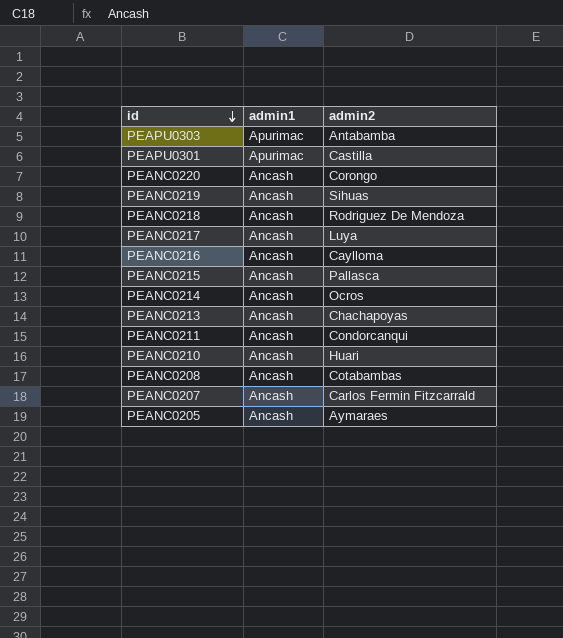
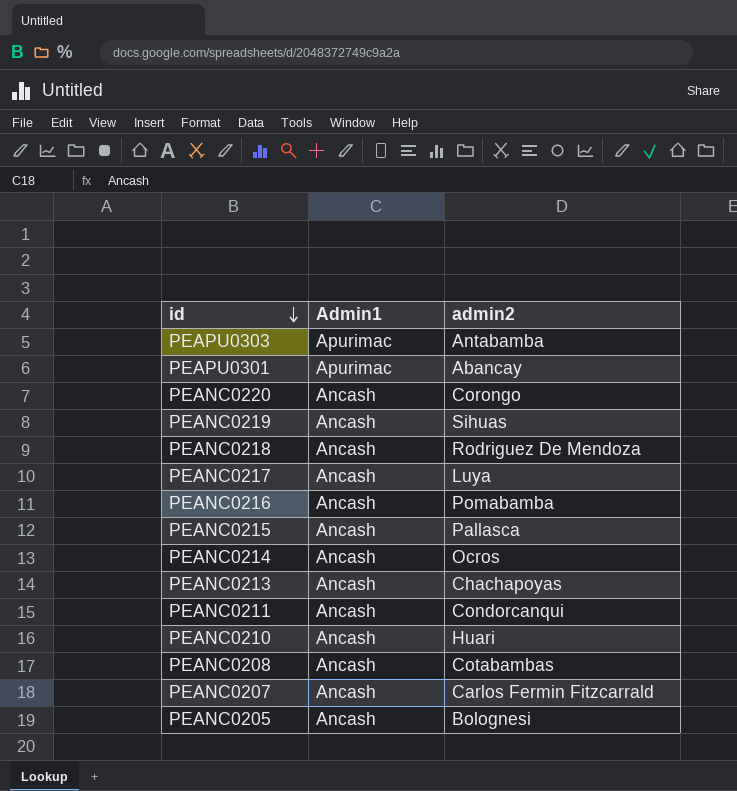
column name: admin1 -> Admin1
PEAPU0301 | admin2: Castilla -> Abancay
PEANC0216 | admin2: Caylloma -> Pomabamba
PEANC0205 | admin2: Aymaraes -> Bolognesi

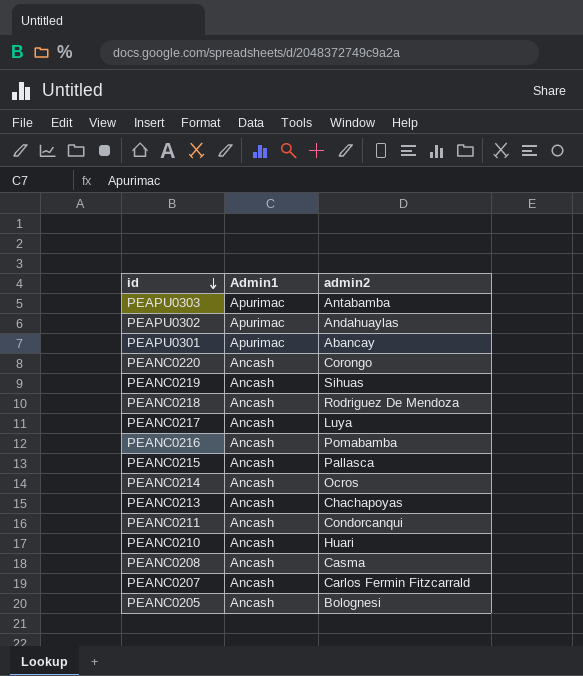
row PEAPU0302: none -> Apurimac | Andahuaylas
PEANC0208 | admin2: Cotabambas -> Casma

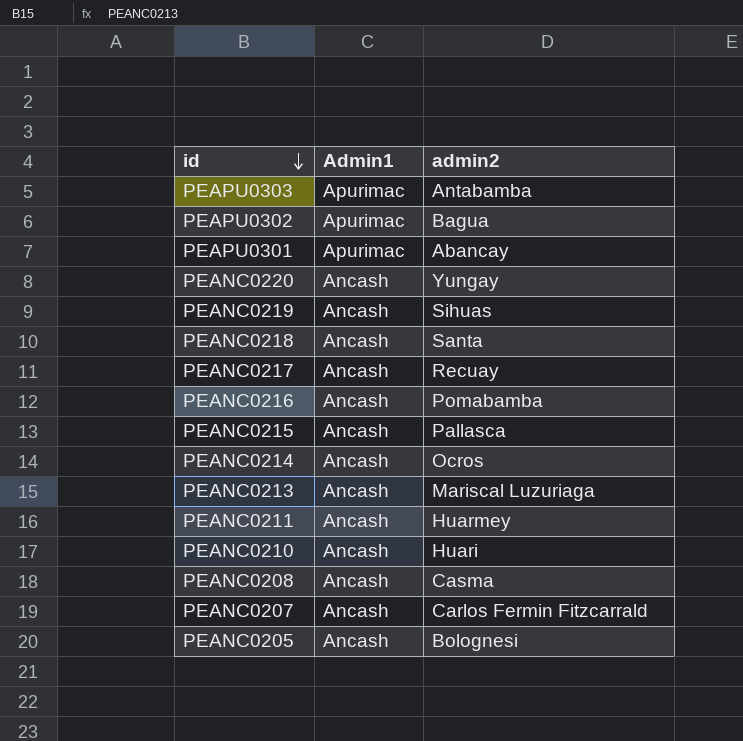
PEAPU0302 | admin2: Andahuaylas -> Bagua
PEANC0220 | admin2: Corongo -> Yungay
PEANC0218 | admin2: Rodriguez De Mendoza -> Santa
PEANC0217 | admin2: Luya -> Recuay
PEANC0213 | admin2: Chachapoyas -> Mariscal Luzuriaga
PEANC0211 | admin2: Condorcanqui -> Huarmey

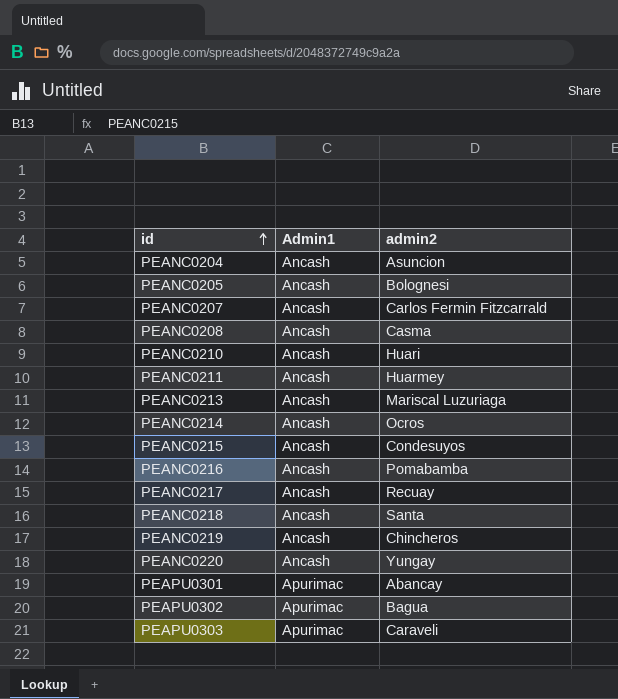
row order: id descending -> id ascending
row PEANC0204: none -> Ancash | Asuncion
PEANC0215 | admin2: Pallasca -> Condesuyos
PEANC0219 | admin2: Sihuas -> Chincheros
PEAPU0303 | admin2: Antabamba -> Caraveli

